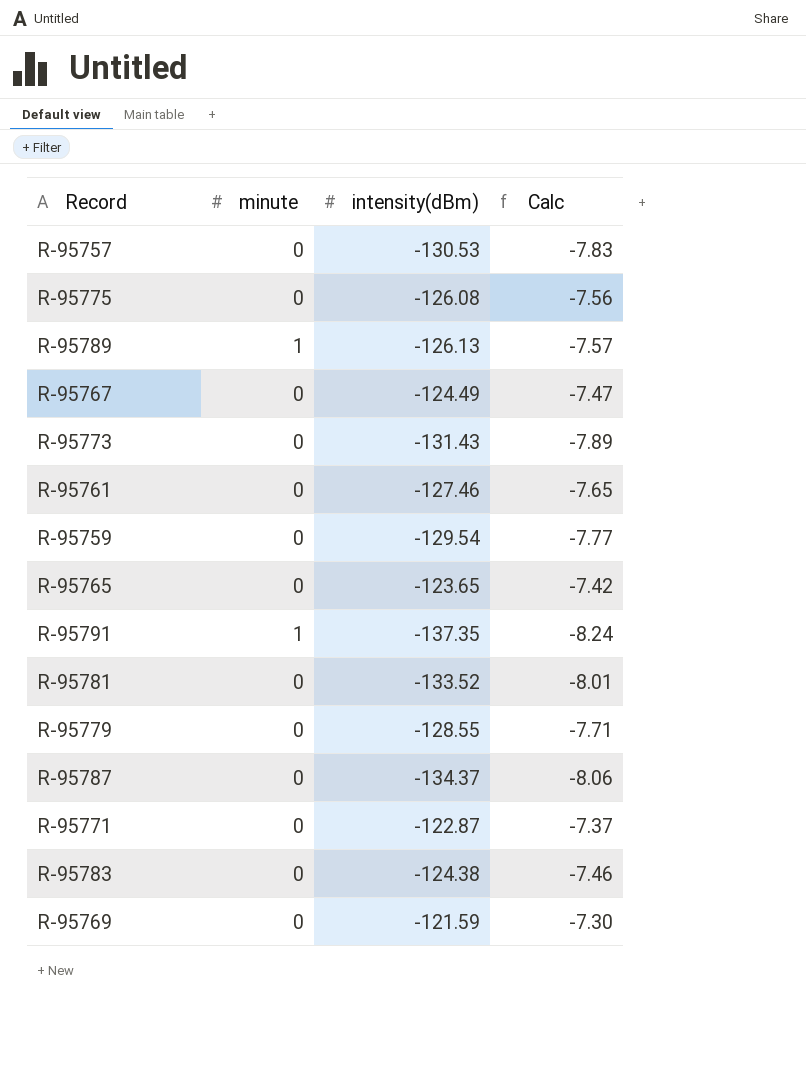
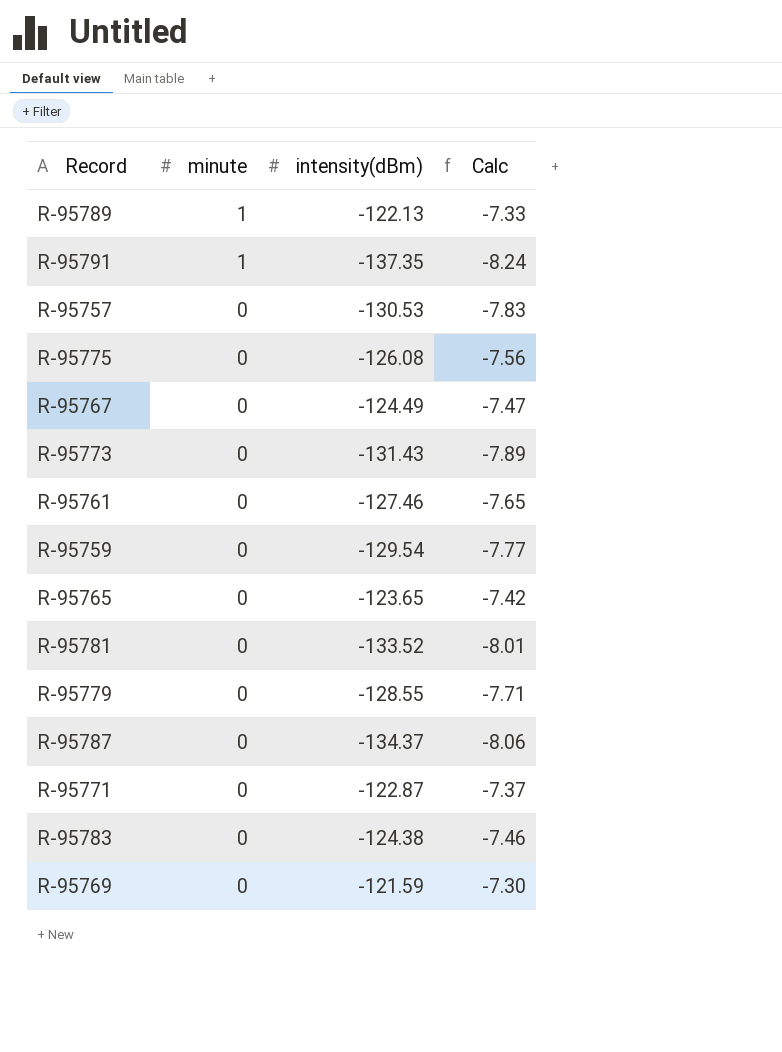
row order: none -> minute descending
R-95789 | intensity(dBm): -126.13 -> -122.13
R-95789 | Calc: -7.57 -> -7.33

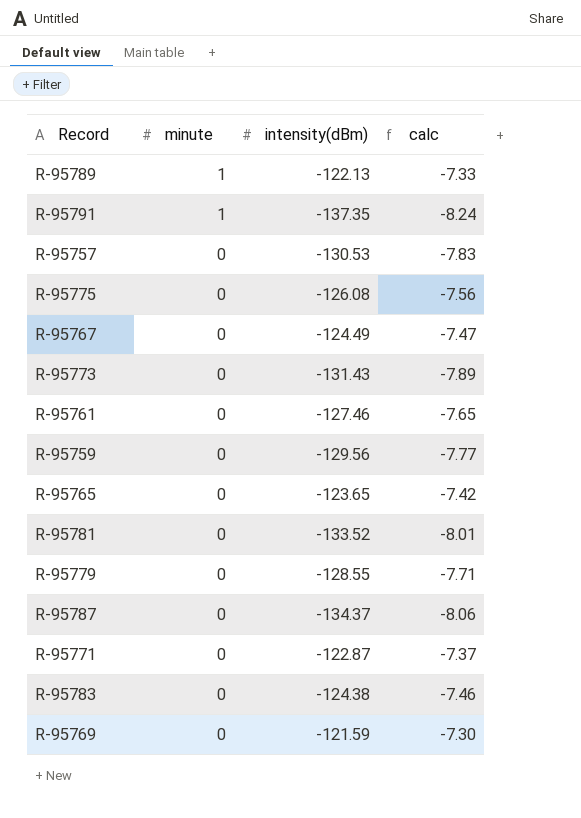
column name: Calc -> calc
R-95759 | intensity(dBm): -129.54 -> -129.56

